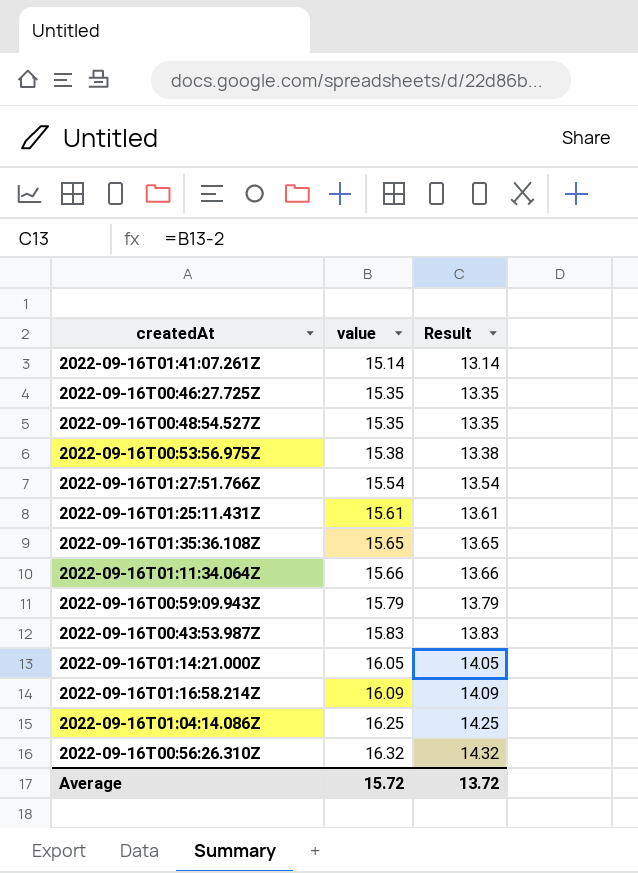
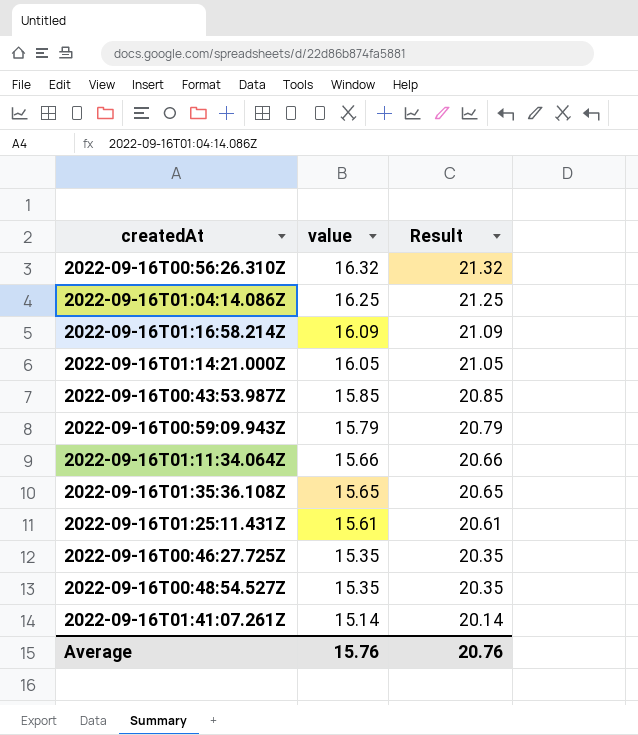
row order: value ascending -> value descending
column Result | formula: [value] - 2 -> [value] + 5
row 2022-09-16T00:53:56.975Z: 15.38 | 13.38 -> none
row 2022-09-16T01:27:51.766Z: 15.54 | 13.54 -> none
2022-09-16T00:43:53.987Z | value: 15.83 -> 15.85
Average | value: 15.72 -> 15.76
Average | Result: 13.72 -> 20.76

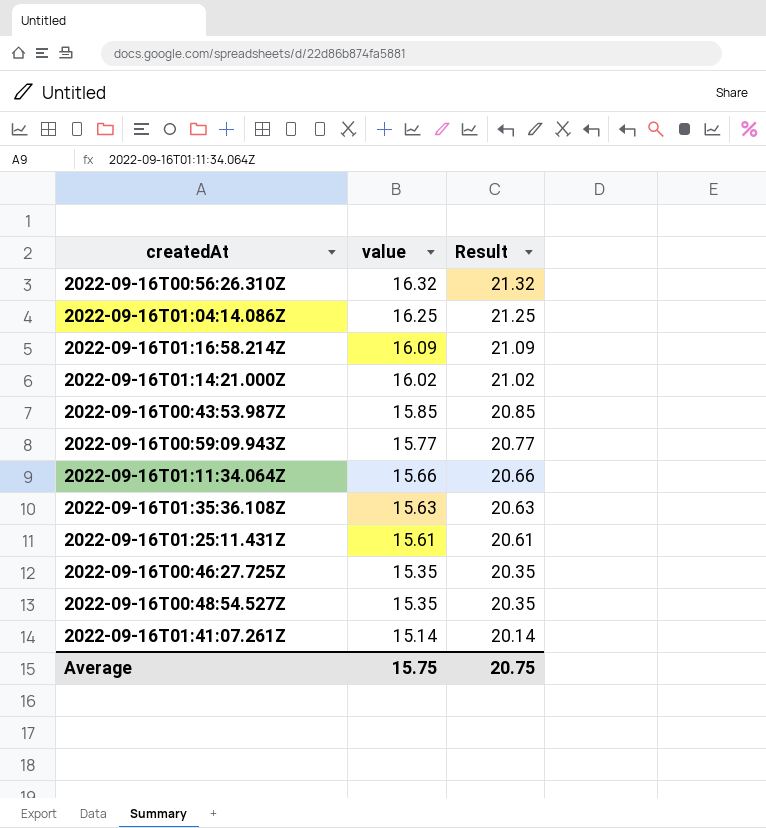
2022-09-16T01:14:21.000Z | value: 16.05 -> 16.02
2022-09-16T01:14:21.000Z | Result: 21.05 -> 21.02
2022-09-16T00:59:09.943Z | value: 15.79 -> 15.77
2022-09-16T00:59:09.943Z | Result: 20.79 -> 20.77
2022-09-16T01:35:36.108Z | value: 15.65 -> 15.63
2022-09-16T01:35:36.108Z | Result: 20.65 -> 20.63
Average | value: 15.76 -> 15.75
Average | Result: 20.76 -> 20.75

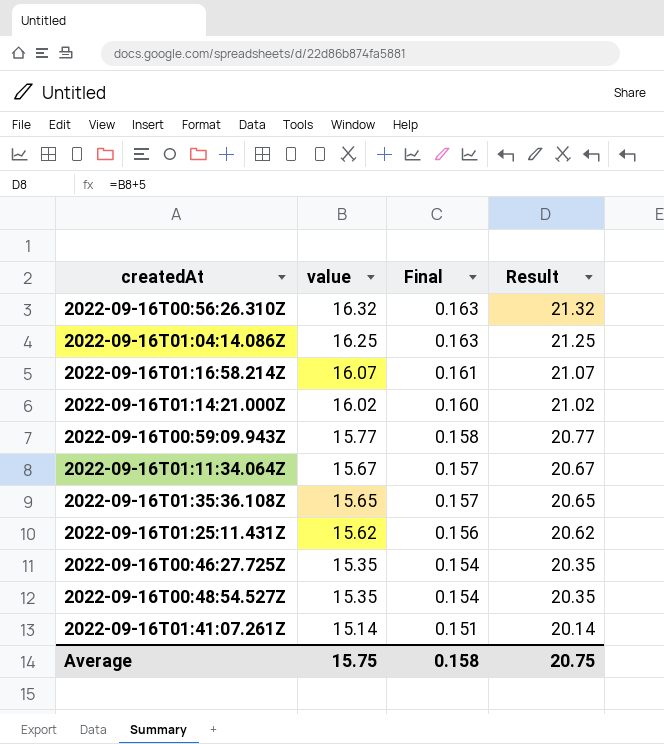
column Final | formula: none -> [value] * 0.01
row 2022-09-16T00:43:53.987Z: 15.85 | 20.85 -> none
2022-09-16T01:16:58.214Z | value: 16.09 -> 16.07
2022-09-16T01:16:58.214Z | Result: 21.09 -> 21.07
2022-09-16T01:11:34.064Z | value: 15.66 -> 15.67
2022-09-16T01:11:34.064Z | Result: 20.66 -> 20.67
2022-09-16T01:35:36.108Z | value: 15.63 -> 15.65
2022-09-16T01:35:36.108Z | Result: 20.63 -> 20.65
2022-09-16T01:25:11.431Z | value: 15.61 -> 15.62
2022-09-16T01:25:11.431Z | Result: 20.61 -> 20.62

